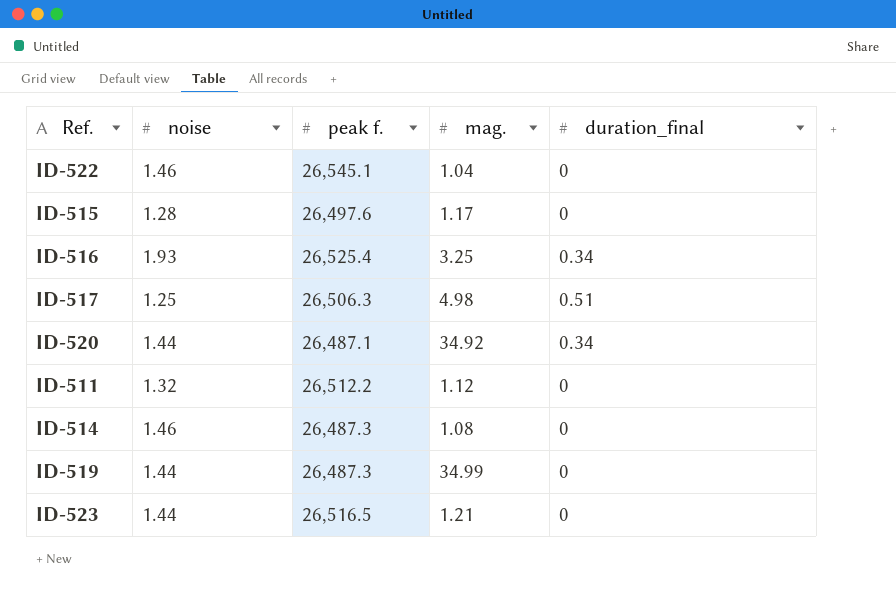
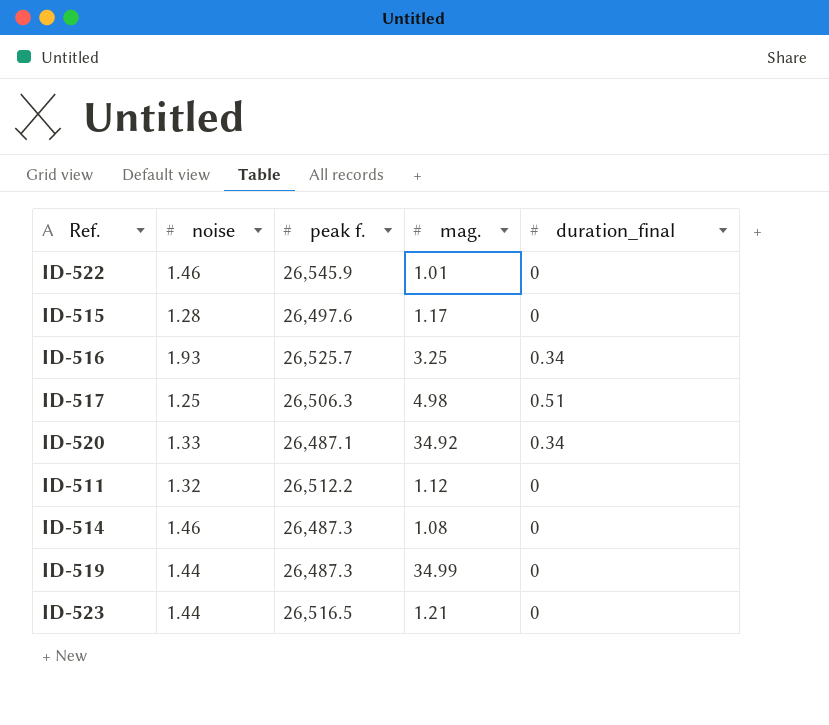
ID-522 | peak f.: 26,545.1 -> 26,545.9
ID-522 | mag.: 1.04 -> 1.01
ID-516 | peak f.: 26,525.4 -> 26,525.7
ID-520 | noise: 1.44 -> 1.33

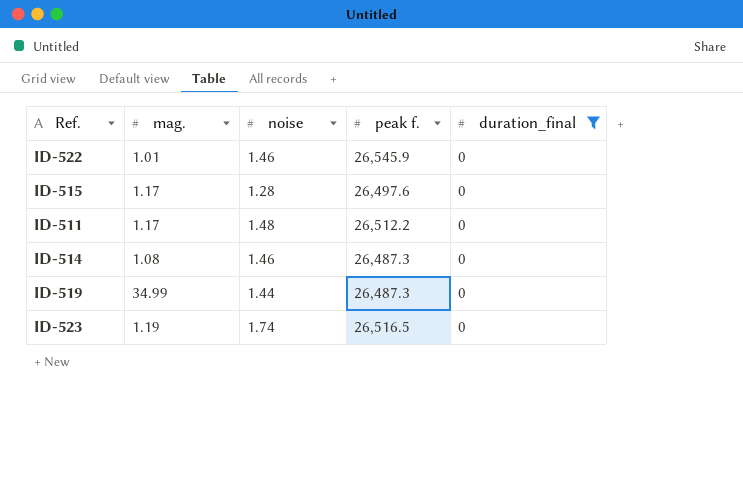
filter: none -> duration_final = 0
column mag. | position: 4 -> 2
ID-511 | mag.: 1.12 -> 1.17
ID-511 | noise: 1.32 -> 1.48
ID-523 | mag.: 1.21 -> 1.19
ID-523 | noise: 1.44 -> 1.74

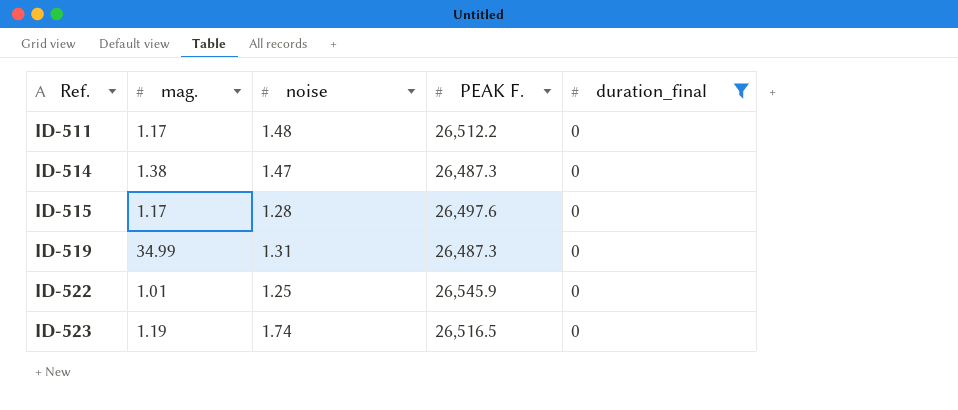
row order: none -> Ref. ascending
column name: peak f. -> PEAK F.
ID-514 | mag.: 1.08 -> 1.38
ID-514 | noise: 1.46 -> 1.47
ID-519 | noise: 1.44 -> 1.31
ID-522 | noise: 1.46 -> 1.25

